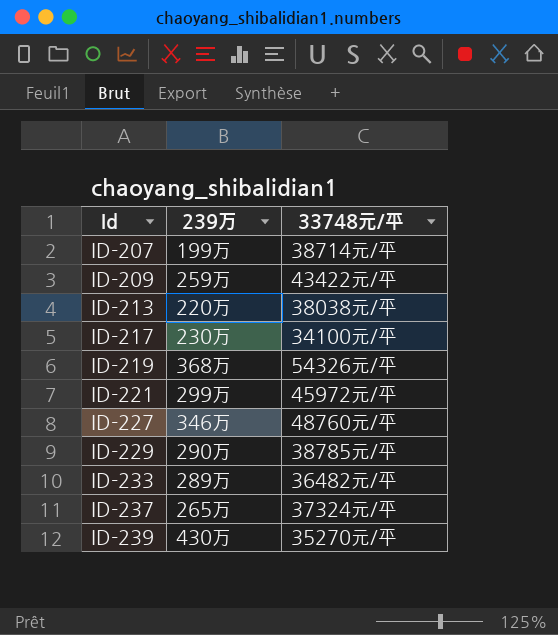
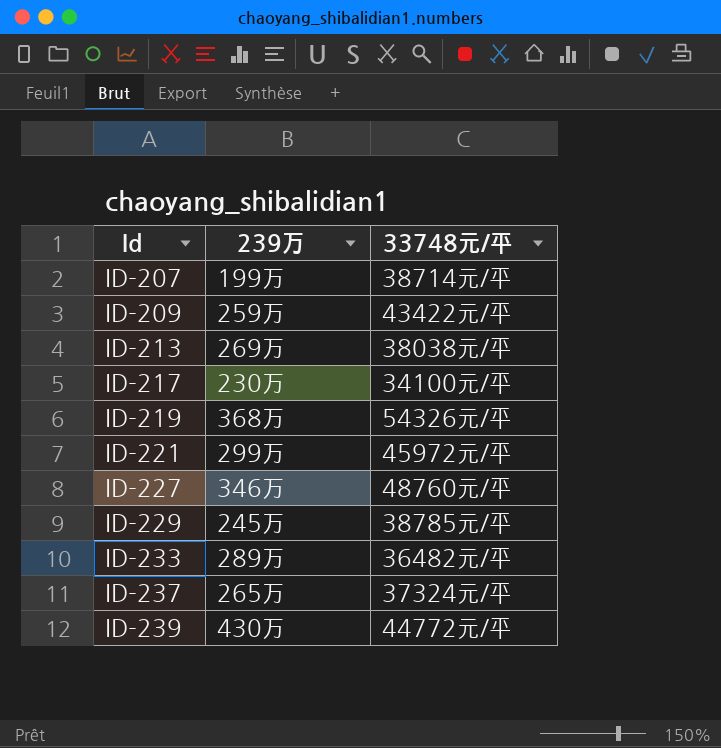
ID-213 | 239万: 220万 -> 269万
ID-229 | 239万: 290万 -> 245万
ID-239 | 33748元/平: 35270元/平 -> 44772元/平

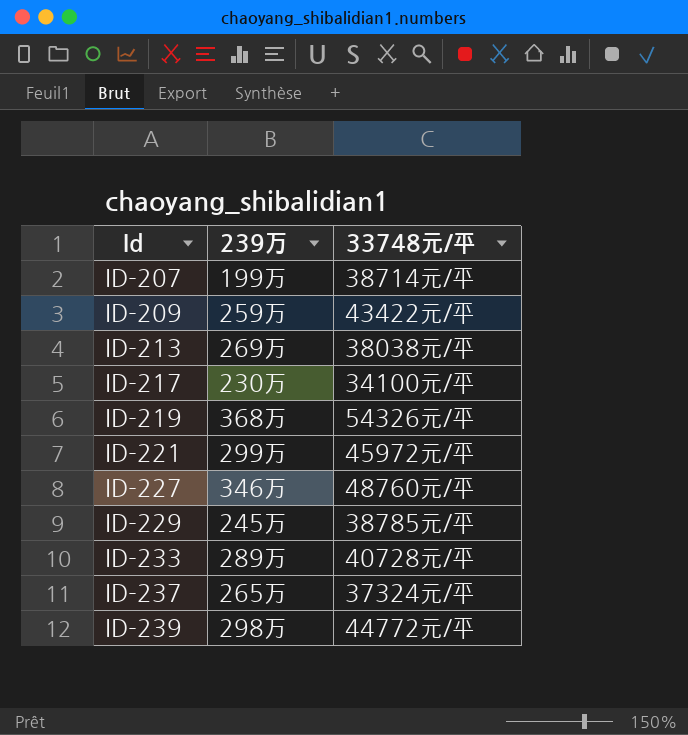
ID-233 | 33748元/平: 36482元/平 -> 40728元/平
ID-239 | 239万: 430万 -> 298万

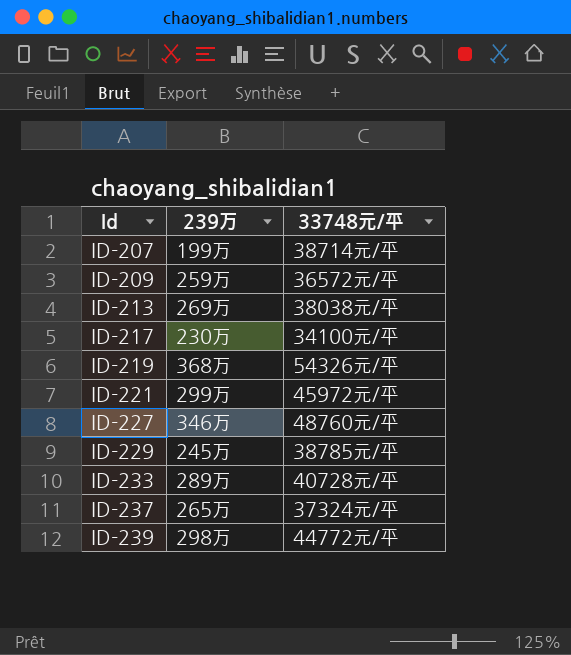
ID-209 | 33748元/平: 43422元/平 -> 36572元/平

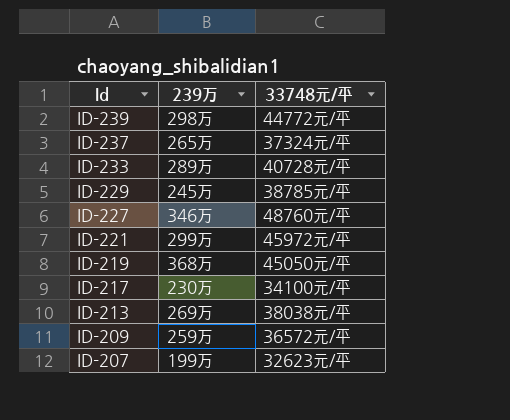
row order: Id ascending -> Id descending
ID-219 | 33748元/平: 54326元/平 -> 45050元/平
ID-207 | 33748元/平: 38714元/平 -> 32623元/平

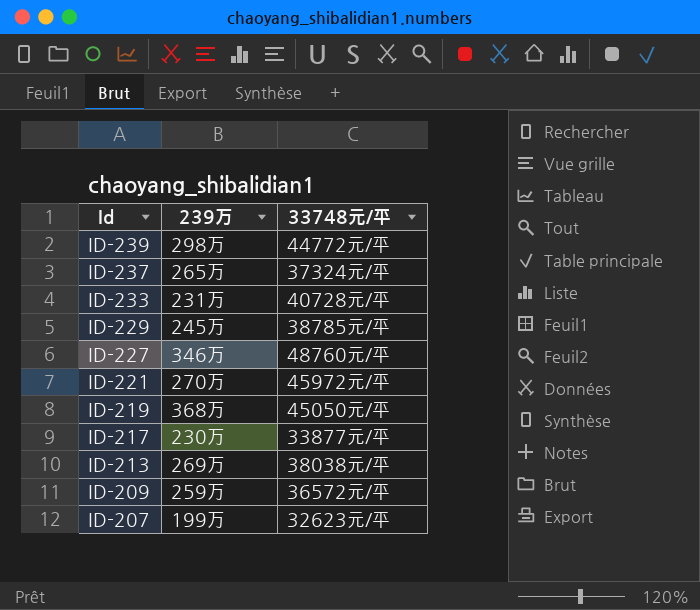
ID-233 | 239万: 289万 -> 231万
ID-221 | 239万: 299万 -> 270万
ID-217 | 33748元/平: 34100元/平 -> 33877元/平

